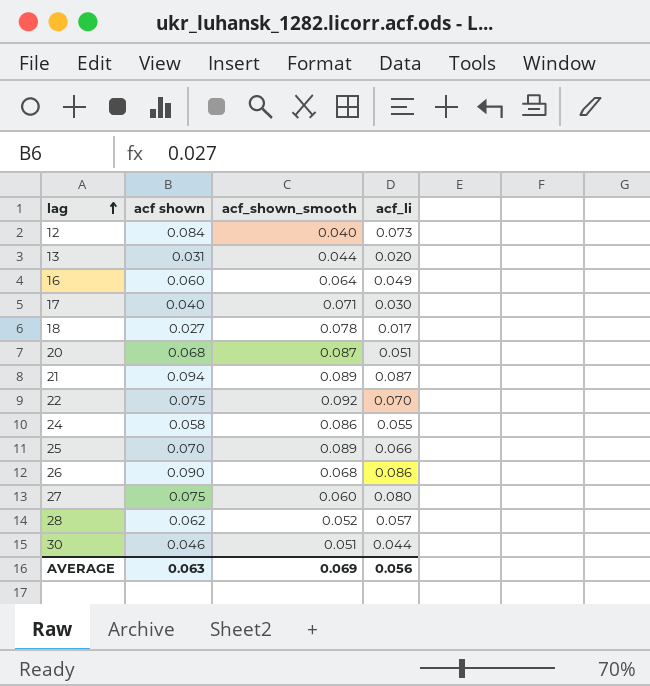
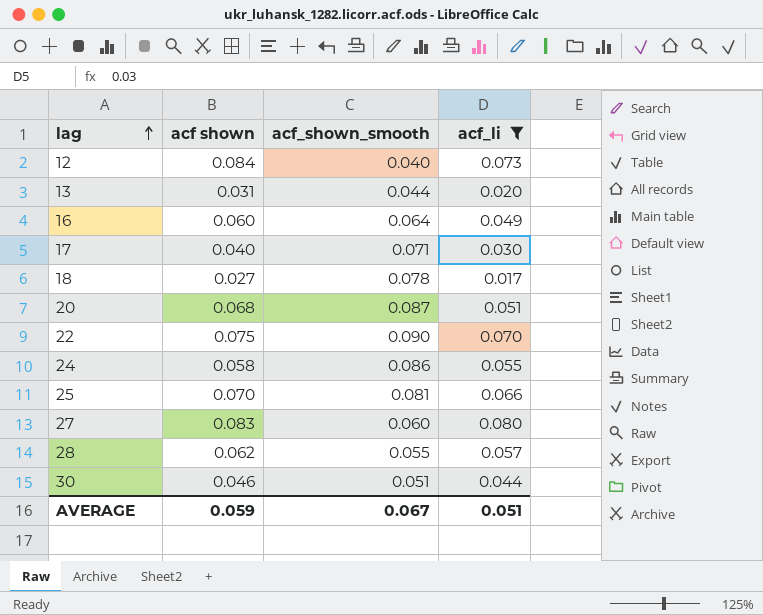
filter: none -> acf_li <= 0.080
22 | acf_shown_smooth: 0.092 -> 0.090
25 | acf_shown_smooth: 0.089 -> 0.081
27 | acf shown: 0.075 -> 0.083
28 | acf_shown_smooth: 0.052 -> 0.055
AVERAGE | acf shown: 0.063 -> 0.059
AVERAGE | acf_shown_smooth: 0.069 -> 0.067
AVERAGE | acf_li: 0.056 -> 0.051

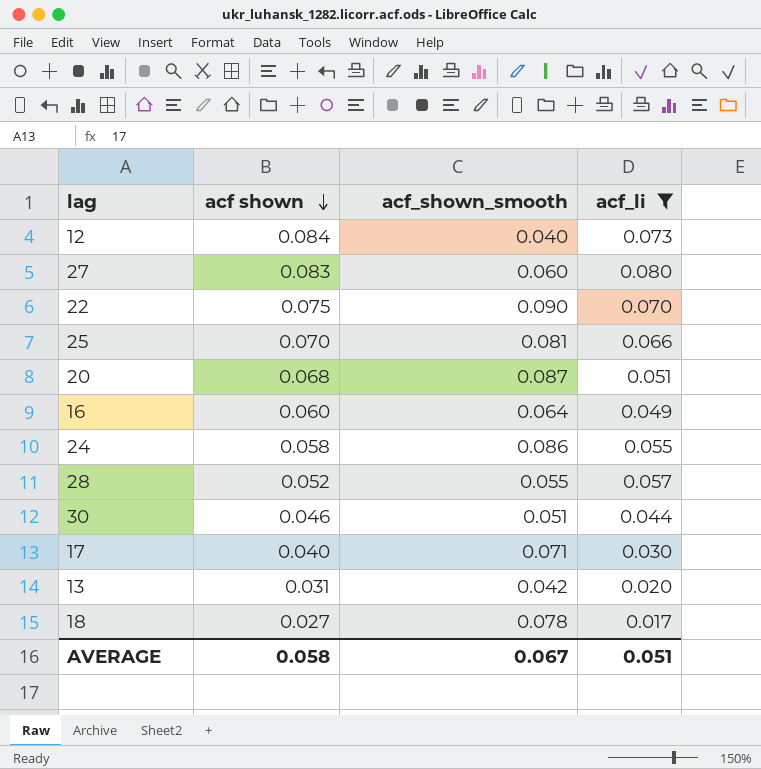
row order: lag ascending -> acf shown descending
28 | acf shown: 0.062 -> 0.052
13 | acf_shown_smooth: 0.044 -> 0.042
AVERAGE | acf shown: 0.059 -> 0.058

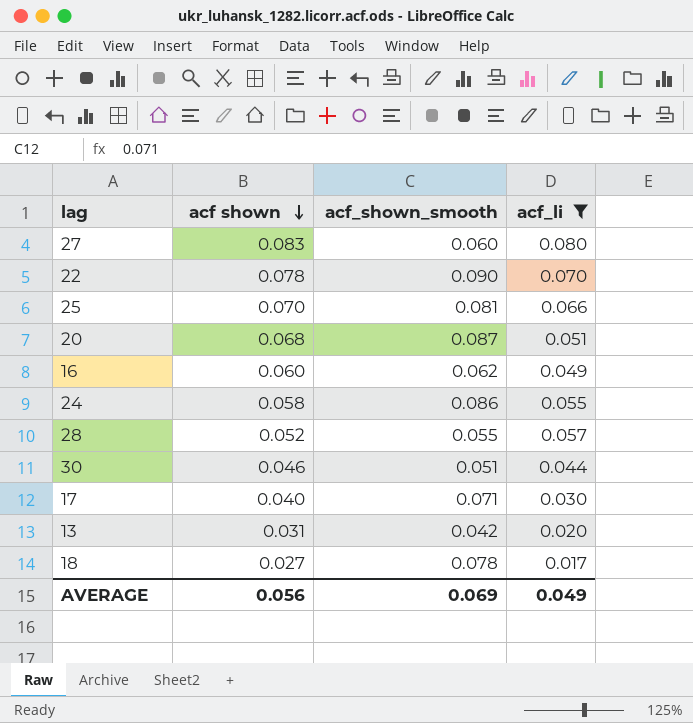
row 12: 0.084 | 0.040 | 0.073 -> none
22 | acf shown: 0.075 -> 0.078
16 | acf_shown_smooth: 0.064 -> 0.062
AVERAGE | acf shown: 0.058 -> 0.056
AVERAGE | acf_shown_smooth: 0.067 -> 0.069
AVERAGE | acf_li: 0.051 -> 0.049

